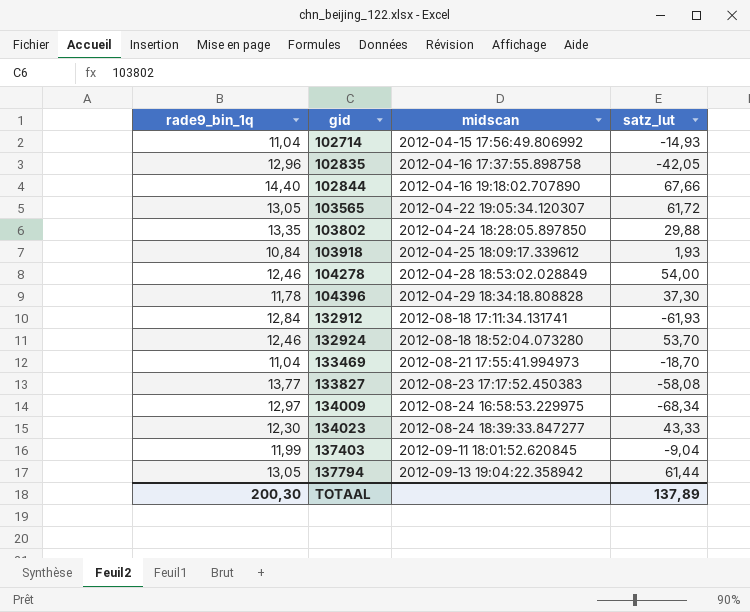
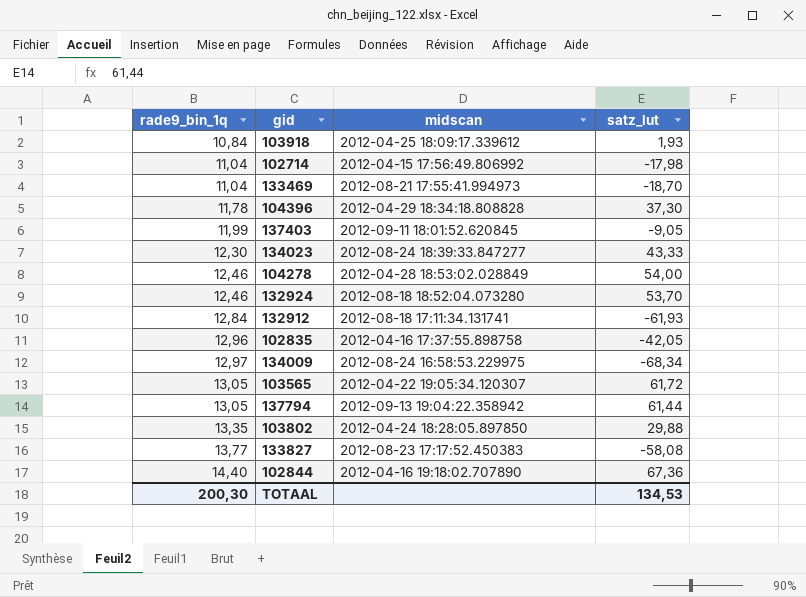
row order: gid ascending -> rade9_bin_1q ascending
102714 | satz_lut: -14,93 -> -17,98
137403 | satz_lut: -9,04 -> -9,05
102844 | satz_lut: 67,66 -> 67,36
TOTAAL | satz_lut: 137,89 -> 134,53

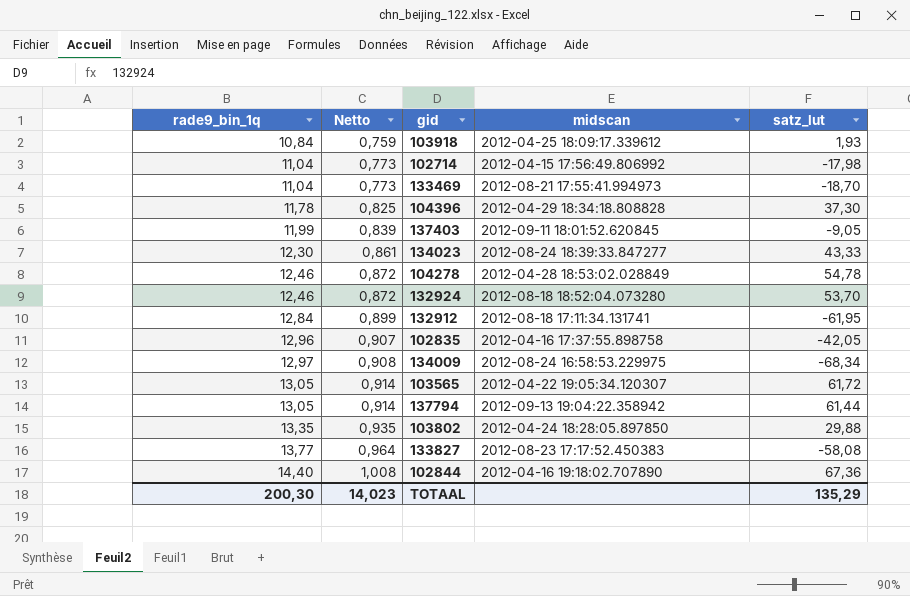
column Netto | formula: none -> [rade9_bin_1q] * 0,07
104278 | satz_lut: 54,00 -> 54,78
132912 | satz_lut: -61,93 -> -61,95
TOTAAL | satz_lut: 134,53 -> 135,29

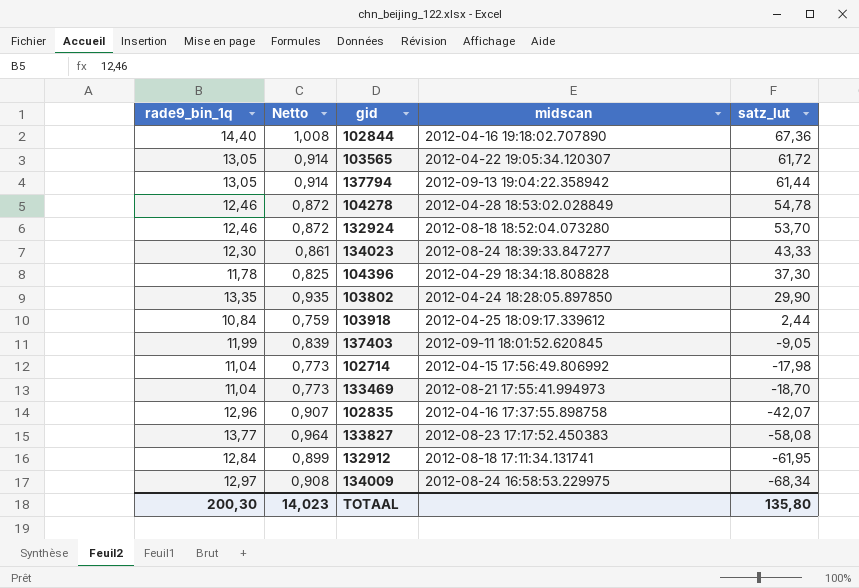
row order: rade9_bin_1q ascending -> satz_lut descending
103802 | satz_lut: 29,88 -> 29,90
103918 | satz_lut: 1,93 -> 2,44
102835 | satz_lut: -42,05 -> -42,07
TOTAAL | satz_lut: 135,29 -> 135,80

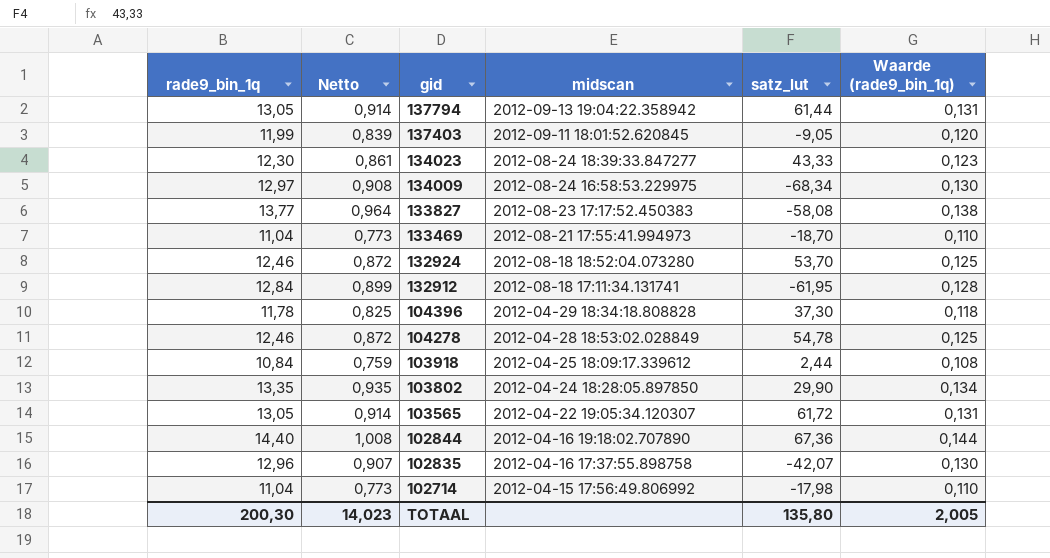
row order: satz_lut descending -> gid descending
column Waarde (rade9_bin_1q) | formula: none -> [rade9_bin_1q] * 0,01

